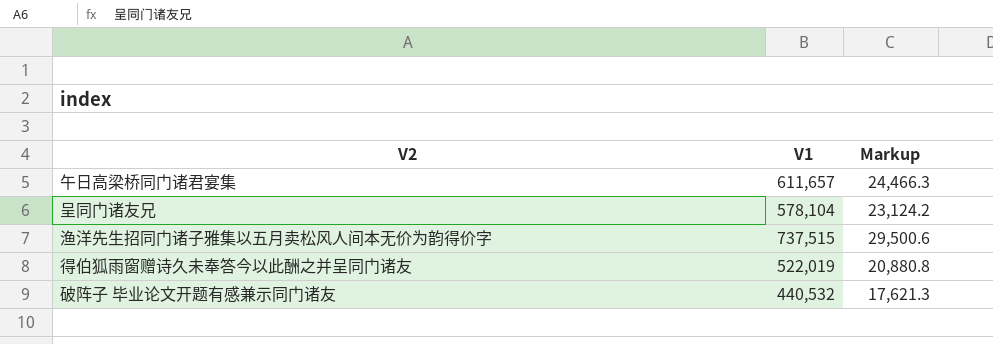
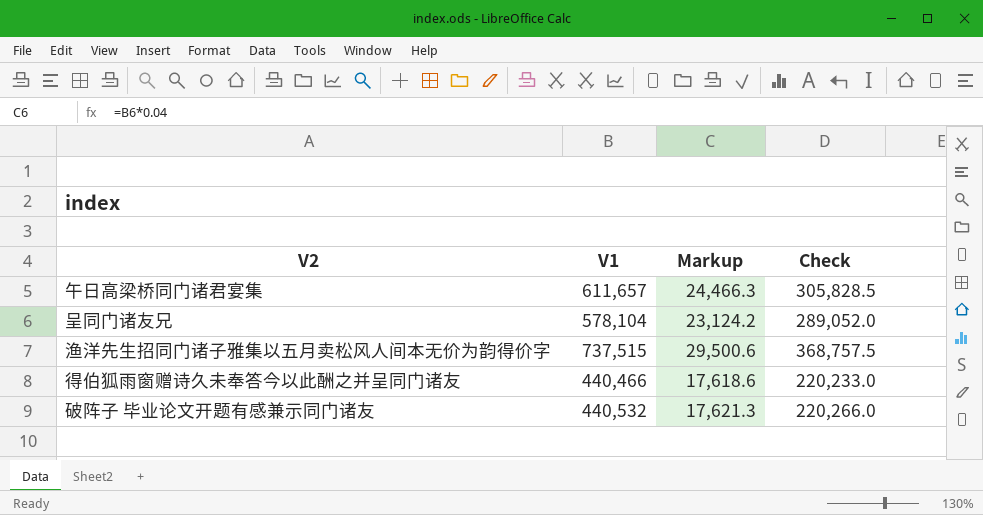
column Check | formula: none -> [V1] * 0.5
得伯狐雨窗赠诗久未奉答今以此酬之并呈同门诸友 | V1: 522,019 -> 440,466
得伯狐雨窗赠诗久未奉答今以此酬之并呈同门诸友 | Markup: 20,880.8 -> 17,618.6

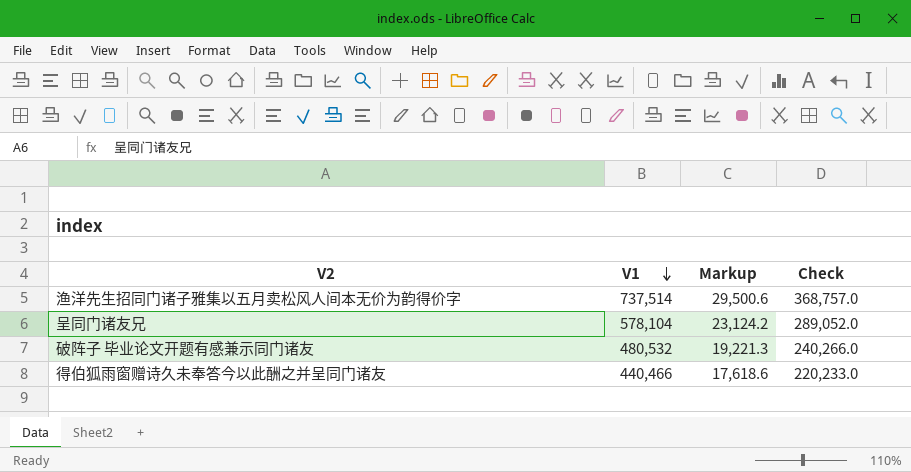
row order: none -> V1 descending
row 午日高梁桥同门诸君宴集: 611,657 | 24,466.3 | 305,828.5 -> none
渔洋先生招同门诸子雅集以五月卖松风人间本无价为韵得价字 | V1: 737,515 -> 737,514
渔洋先生招同门诸子雅集以五月卖松风人间本无价为韵得价字 | Check: 368,757.5 -> 368,757.0
破阵子 毕业论文开题有感兼示同门诸友 | V1: 440,532 -> 480,532
破阵子 毕业论文开题有感兼示同门诸友 | Markup: 17,621.3 -> 19,221.3
破阵子 毕业论文开题有感兼示同门诸友 | Check: 220,266.0 -> 240,266.0

